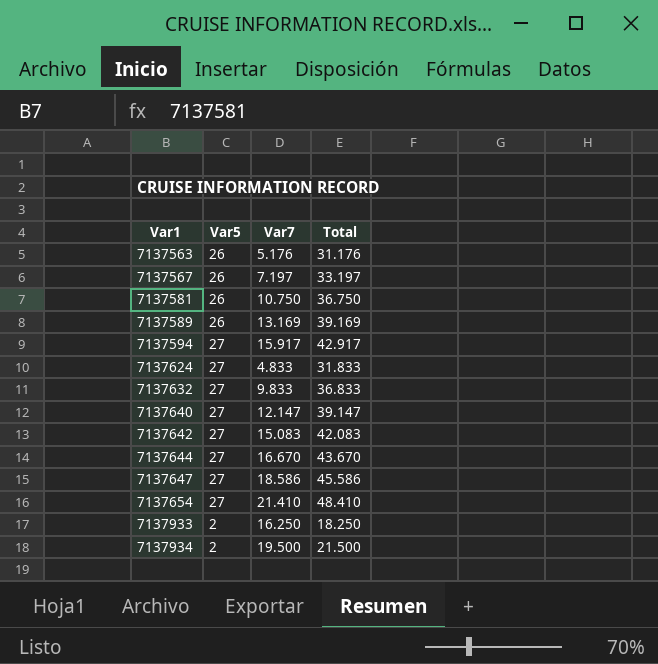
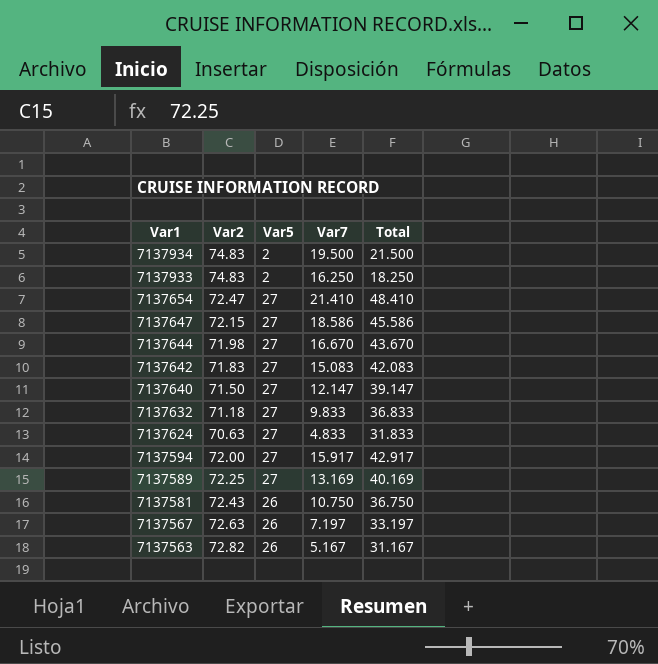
row order: Var1 ascending -> Var1 descending
column Var2 | position: none -> 2
7137589 | Var5: 26 -> 27
7137589 | Total: 39.169 -> 40.169
7137563 | Var7: 5.176 -> 5.167
7137563 | Total: 31.176 -> 31.167

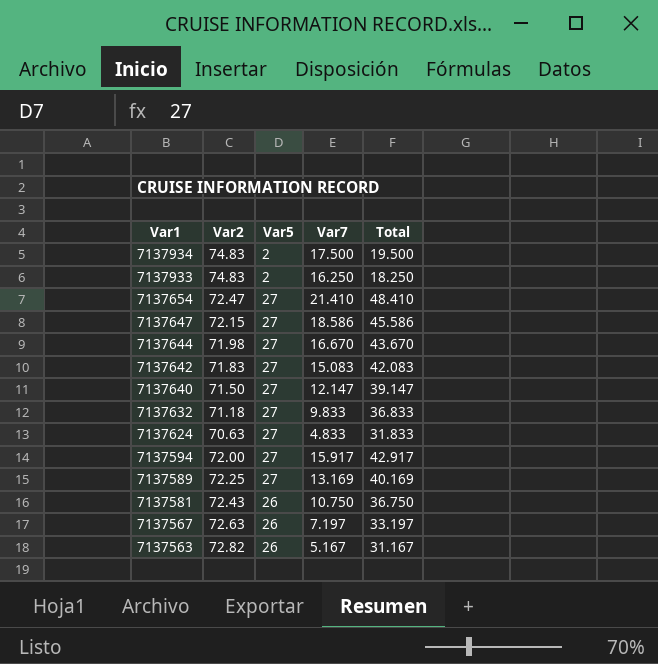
7137934 | Var7: 19.500 -> 17.500
7137934 | Total: 21.500 -> 19.500

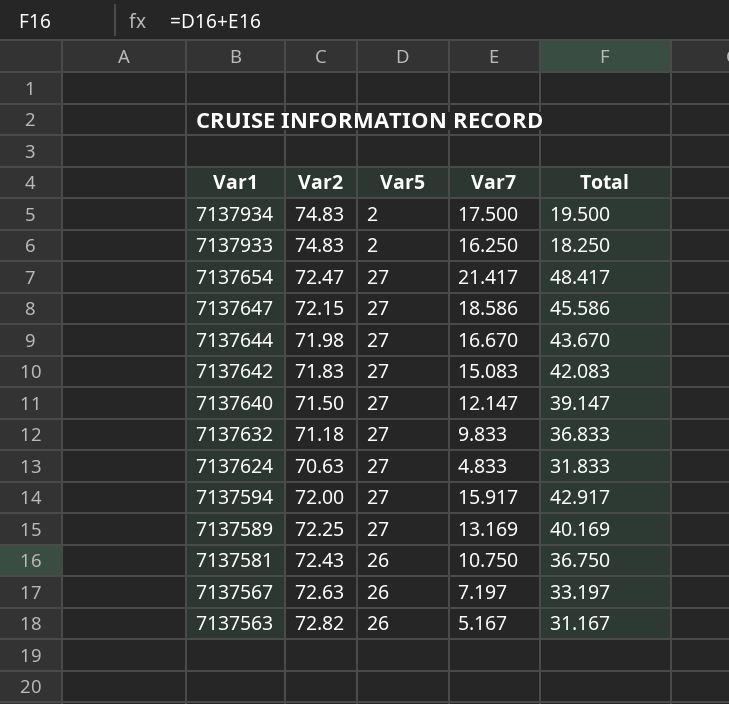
7137654 | Var7: 21.410 -> 21.417
7137654 | Total: 48.410 -> 48.417

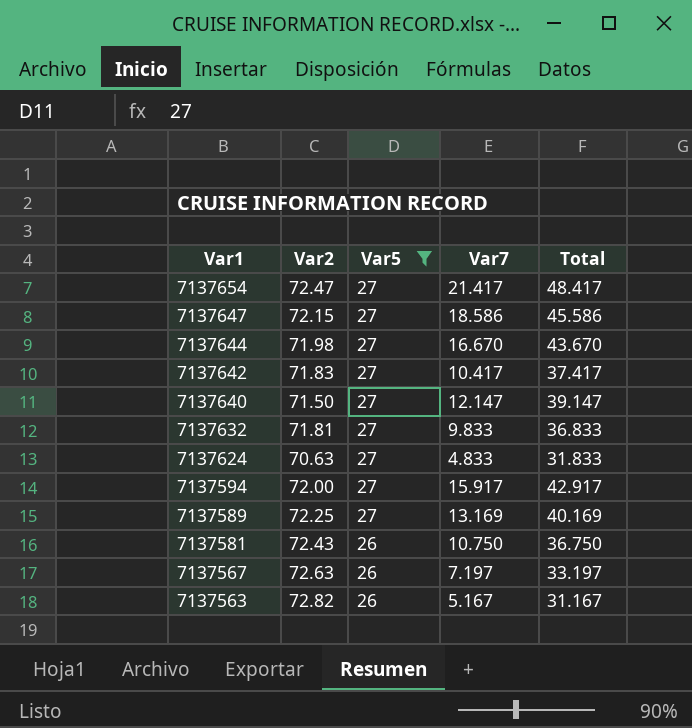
filter: none -> Var5 != 2
7137642 | Var7: 15.083 -> 10.417
7137642 | Total: 42.083 -> 37.417
7137632 | Var2: 71.18 -> 71.81

